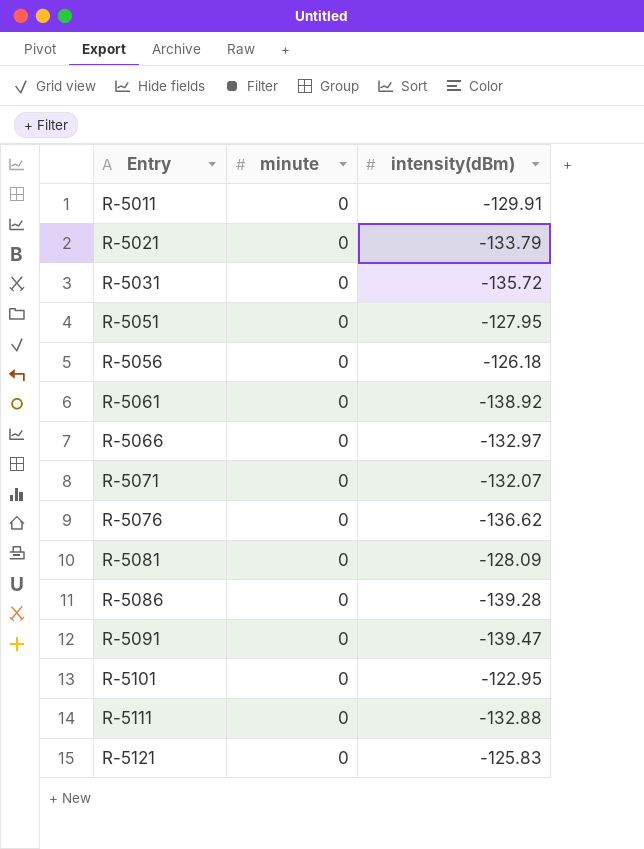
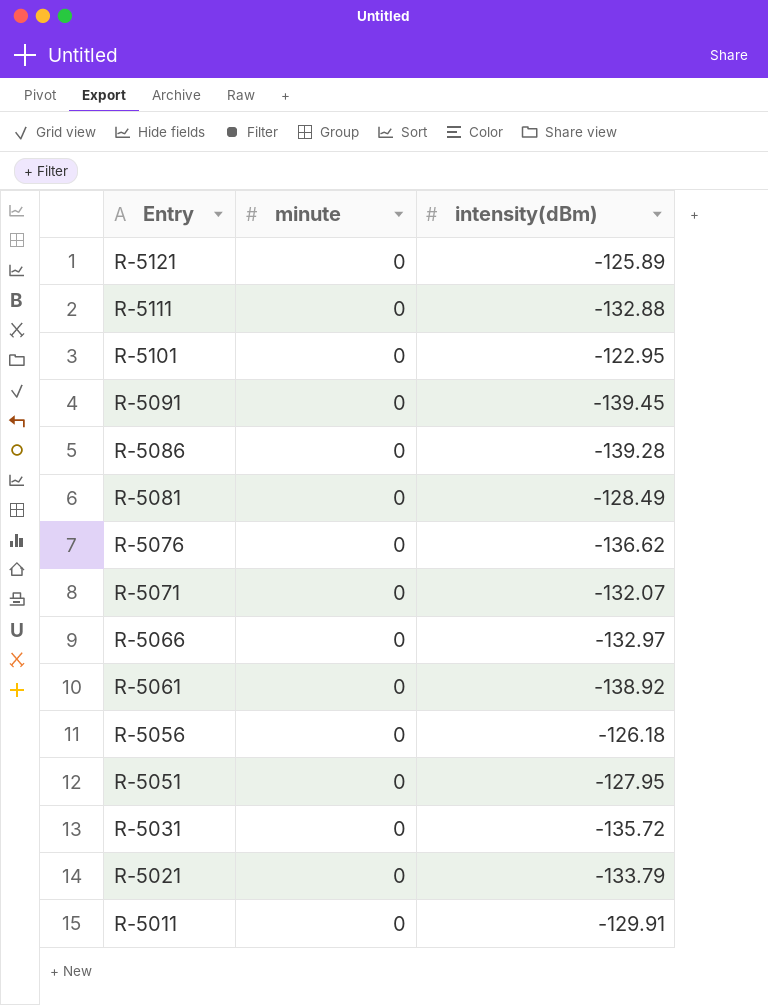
row order: Entry ascending -> Entry descending
R-5121 | intensity(dBm): -125.83 -> -125.89
R-5091 | intensity(dBm): -139.47 -> -139.45
R-5081 | intensity(dBm): -128.09 -> -128.49

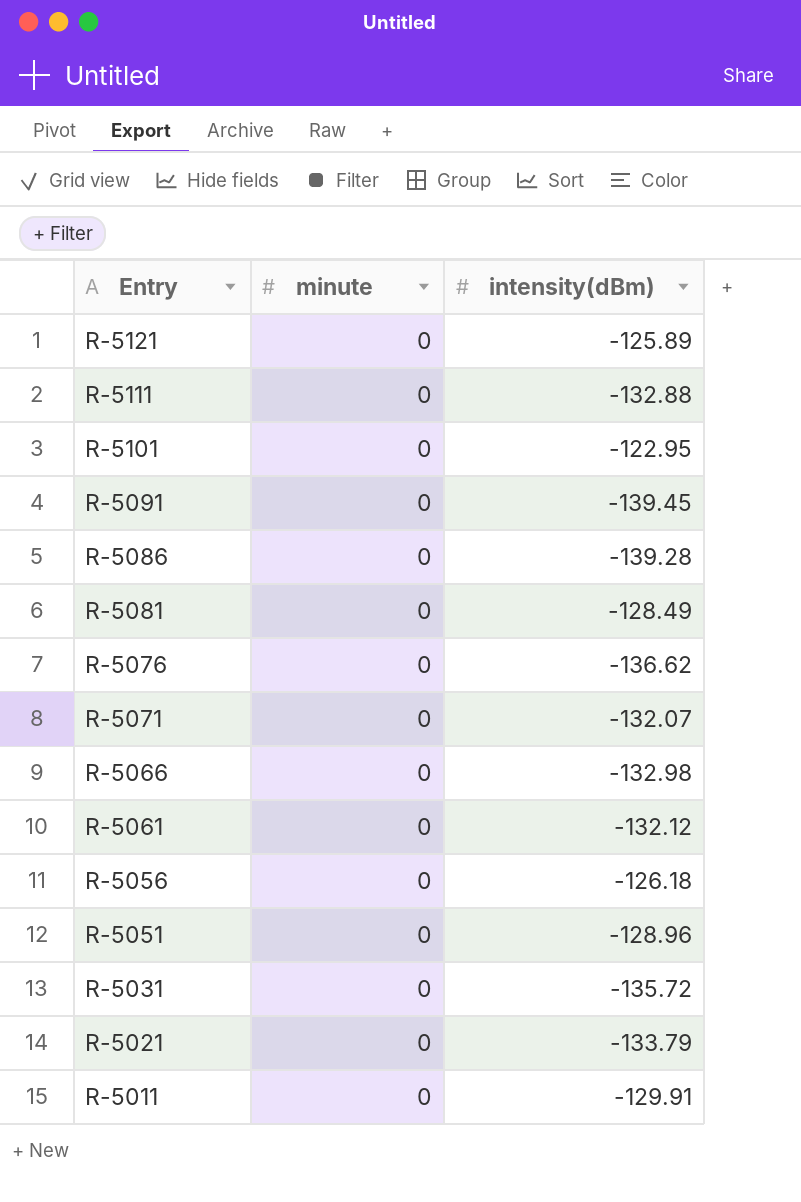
R-5066 | intensity(dBm): -132.97 -> -132.98
R-5061 | intensity(dBm): -138.92 -> -132.12
R-5051 | intensity(dBm): -127.95 -> -128.96

